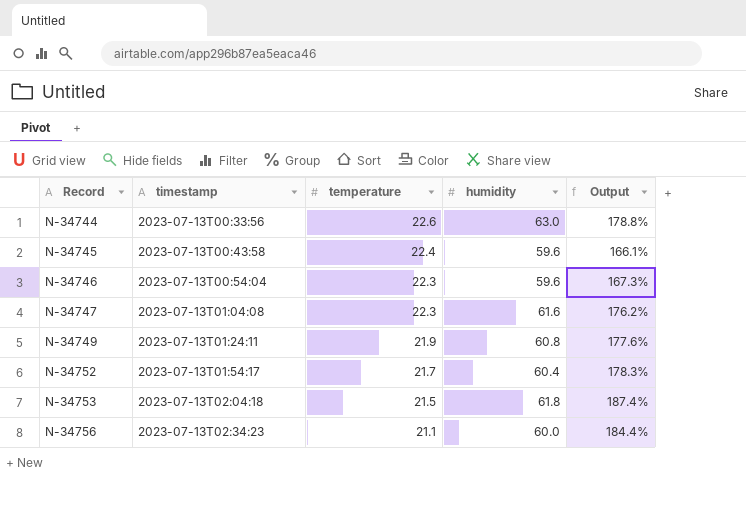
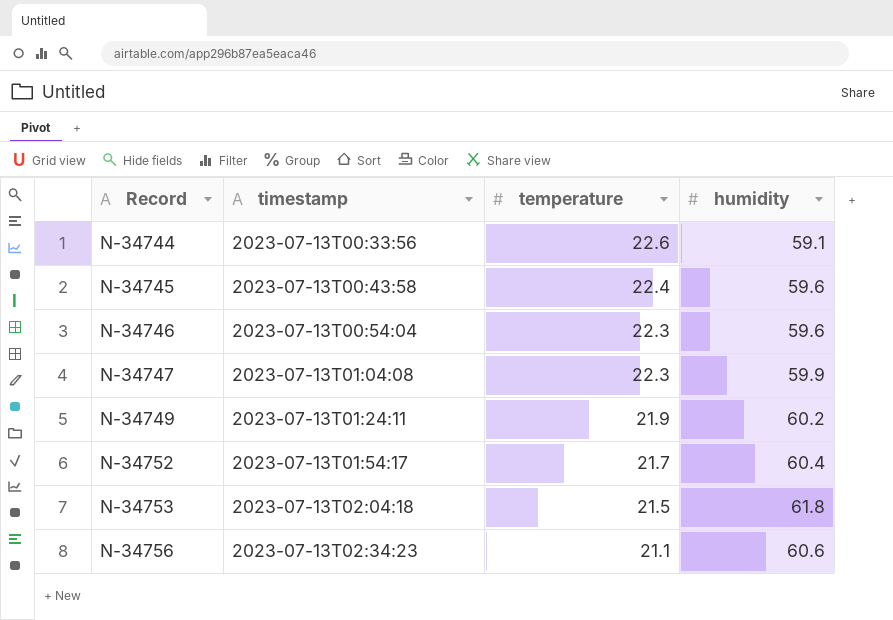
column Output | formula: ([humidity] - [temperature]) / [temperature] -> none
N-34744 | humidity: 63.0 -> 59.1
N-34747 | humidity: 61.6 -> 59.9
N-34749 | humidity: 60.8 -> 60.2
N-34756 | humidity: 60.0 -> 60.6

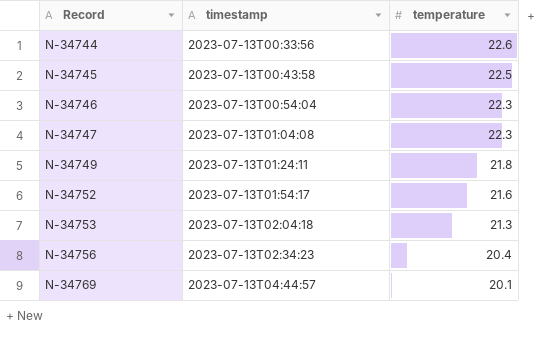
column humidity | position: 4 -> none
N-34745 | temperature: 22.4 -> 22.5
N-34749 | temperature: 21.9 -> 21.8
N-34752 | temperature: 21.7 -> 21.6
N-34753 | temperature: 21.5 -> 21.3
N-34756 | temperature: 21.1 -> 20.4
row N-34769: none -> 2023-07-13T04:44:57 | 20.1

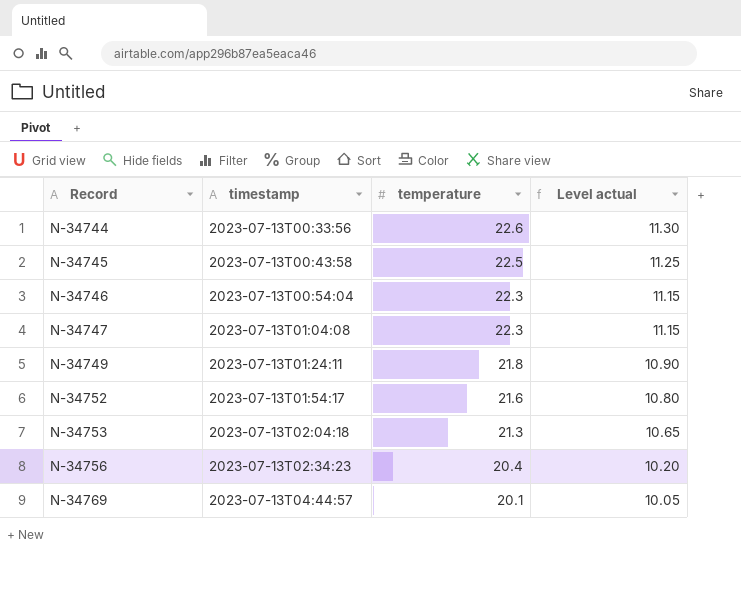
column Level actual | formula: none -> [temperature] * 0.5

